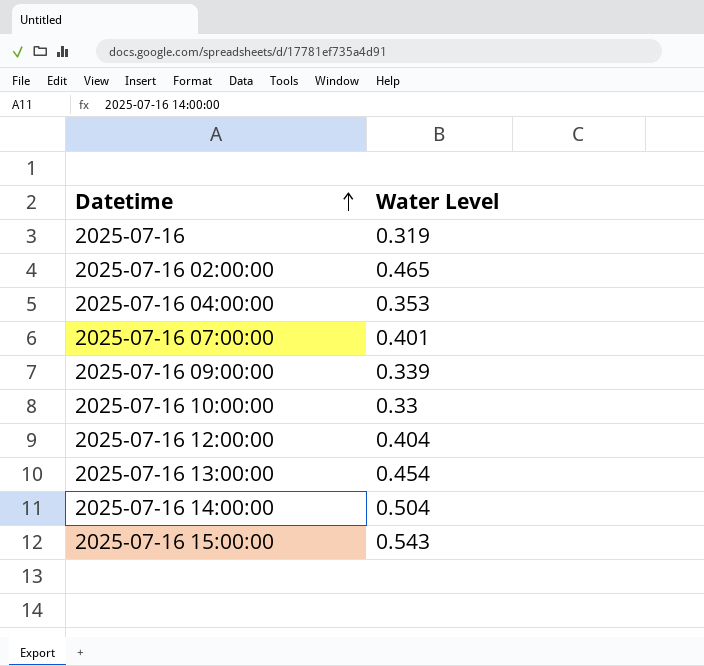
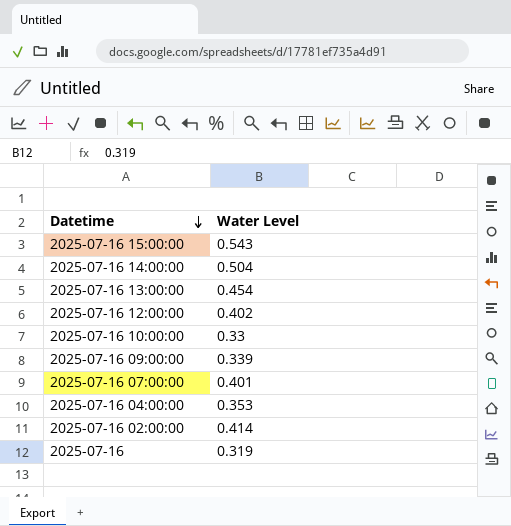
row order: Datetime ascending -> Datetime descending
2025-07-16 12:00:00 | Water Level: 0.404 -> 0.402
2025-07-16 02:00:00 | Water Level: 0.465 -> 0.414

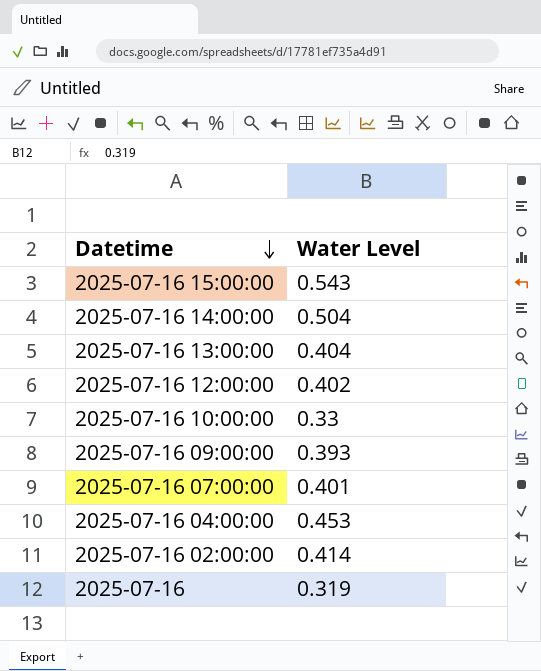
2025-07-16 13:00:00 | Water Level: 0.454 -> 0.404
2025-07-16 09:00:00 | Water Level: 0.339 -> 0.393
2025-07-16 04:00:00 | Water Level: 0.353 -> 0.453

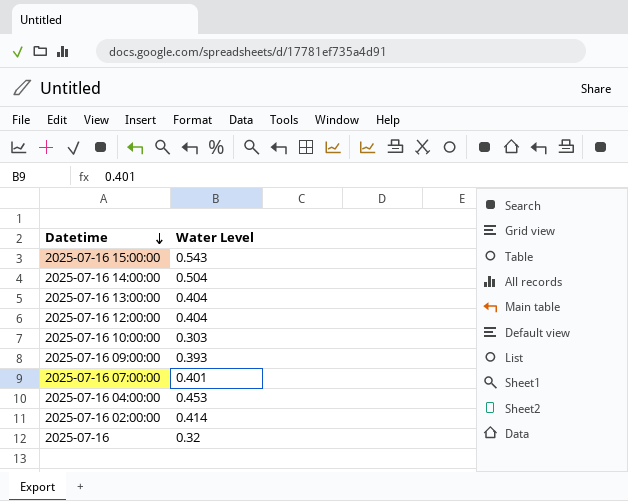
2025-07-16 12:00:00 | Water Level: 0.402 -> 0.404
2025-07-16 10:00:00 | Water Level: 0.33 -> 0.303
2025-07-16 | Water Level: 0.319 -> 0.32

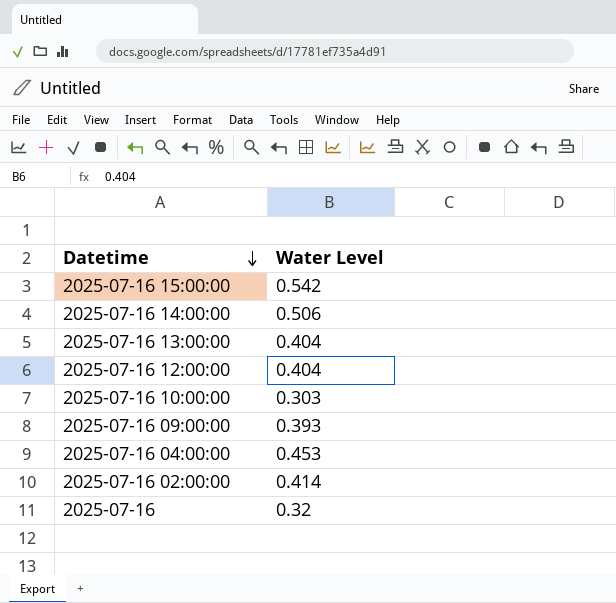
row 2025-07-16 07:00:00: 0.401 -> none
2025-07-16 15:00:00 | Water Level: 0.543 -> 0.542
2025-07-16 14:00:00 | Water Level: 0.504 -> 0.506

